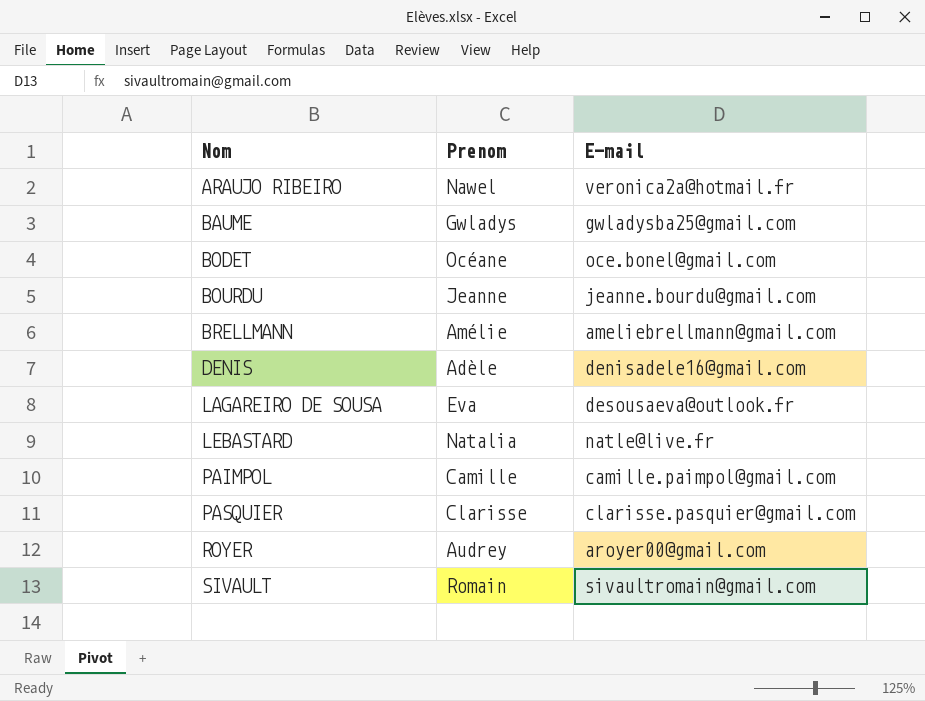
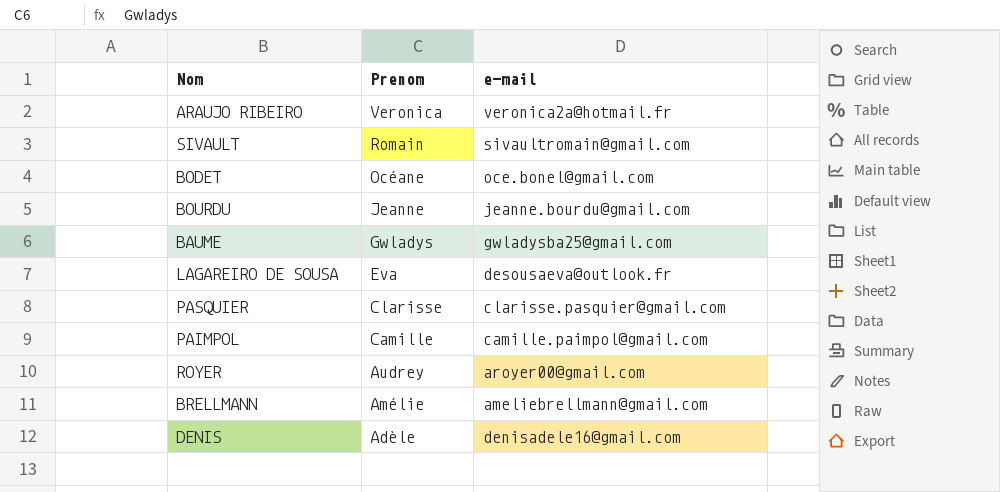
row order: Nom ascending -> Prenom descending
column name: E-mail -> e-mail
row LEBASTARD: Natalia | natle@live.fr -> none
ARAUJO RIBEIRO | Prenom: Nawel -> Veronica

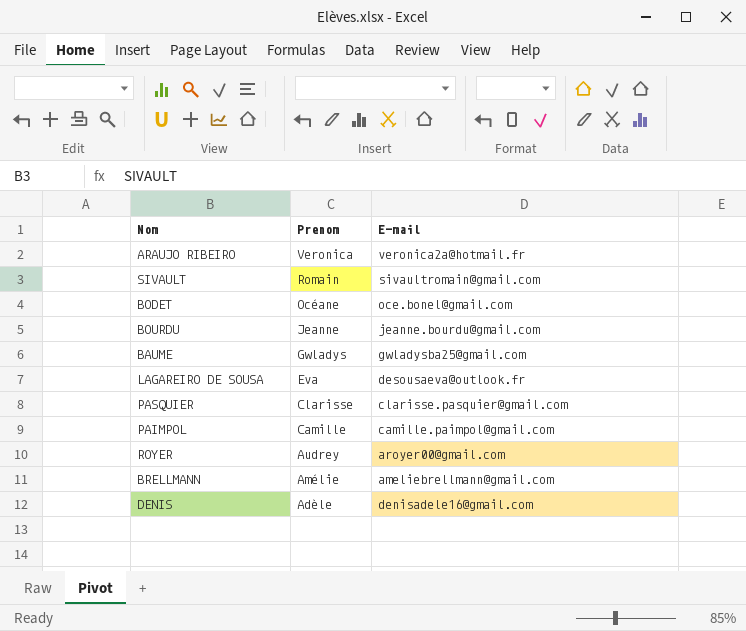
column name: e-mail -> E-mail

